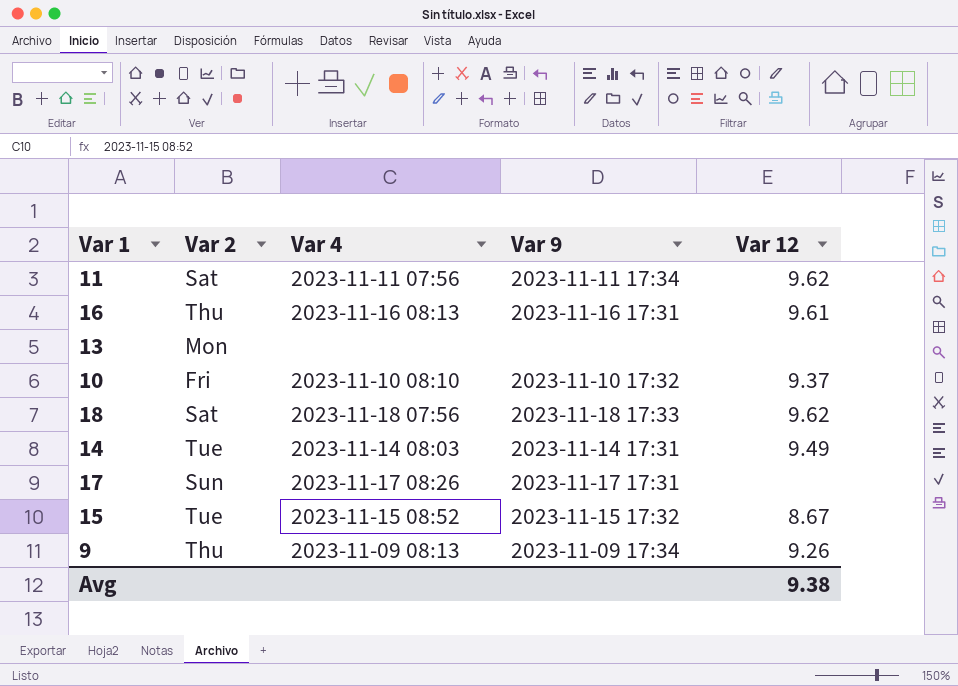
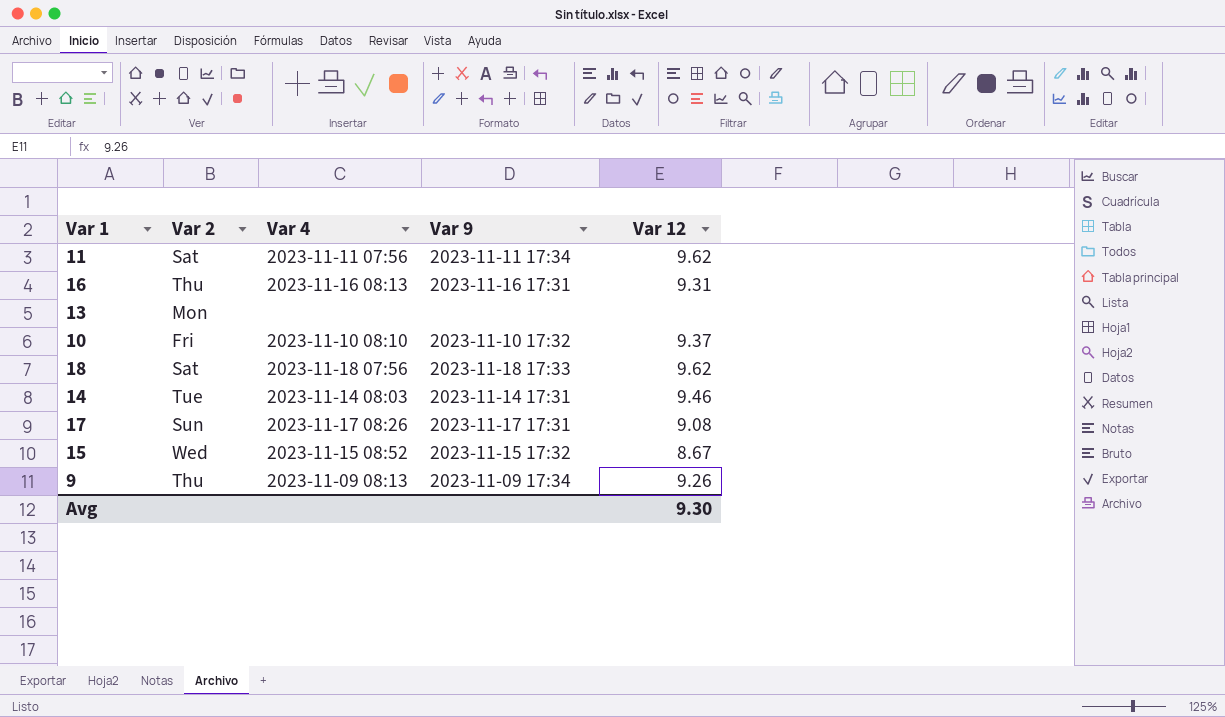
16 | Var 12: 9.61 -> 9.31
14 | Var 12: 9.49 -> 9.46
17 | Var 12: none -> 9.08
15 | Var 2: Tue -> Wed
Avg | Var 12: 9.38 -> 9.30

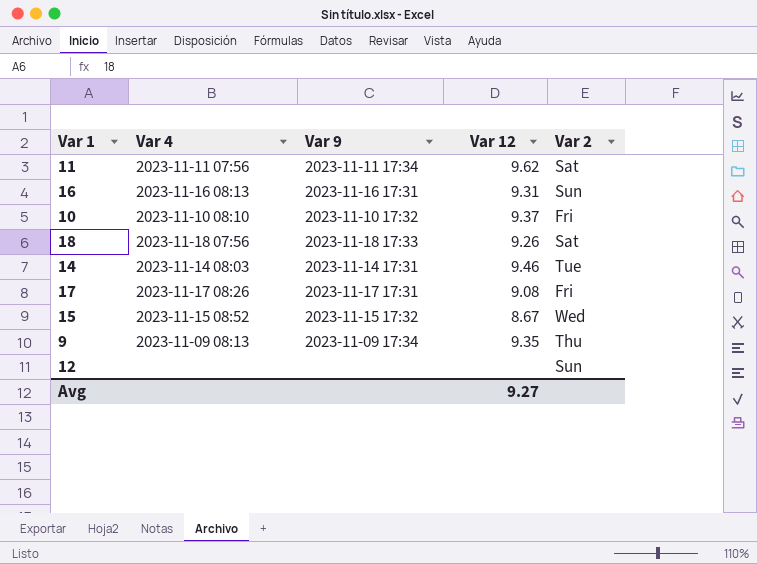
column Var 2 | position: 2 -> 5
row 13: Mon | none | none | none -> none
16 | Var 2: Thu -> Sun
18 | Var 12: 9.62 -> 9.26
17 | Var 2: Sun -> Fri
9 | Var 12: 9.26 -> 9.35
row 12: none -> none | none | none | Sun
Avg | Var 12: 9.30 -> 9.27

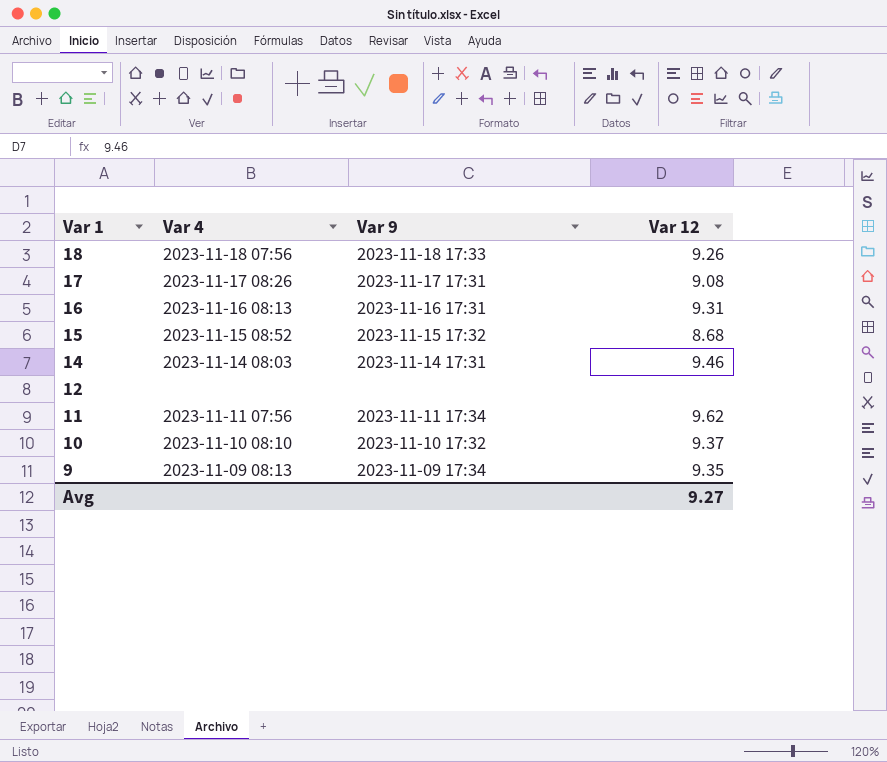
row order: none -> Var 1 descending
column Var 2 | position: 5 -> none
15 | Var 12: 8.67 -> 8.68

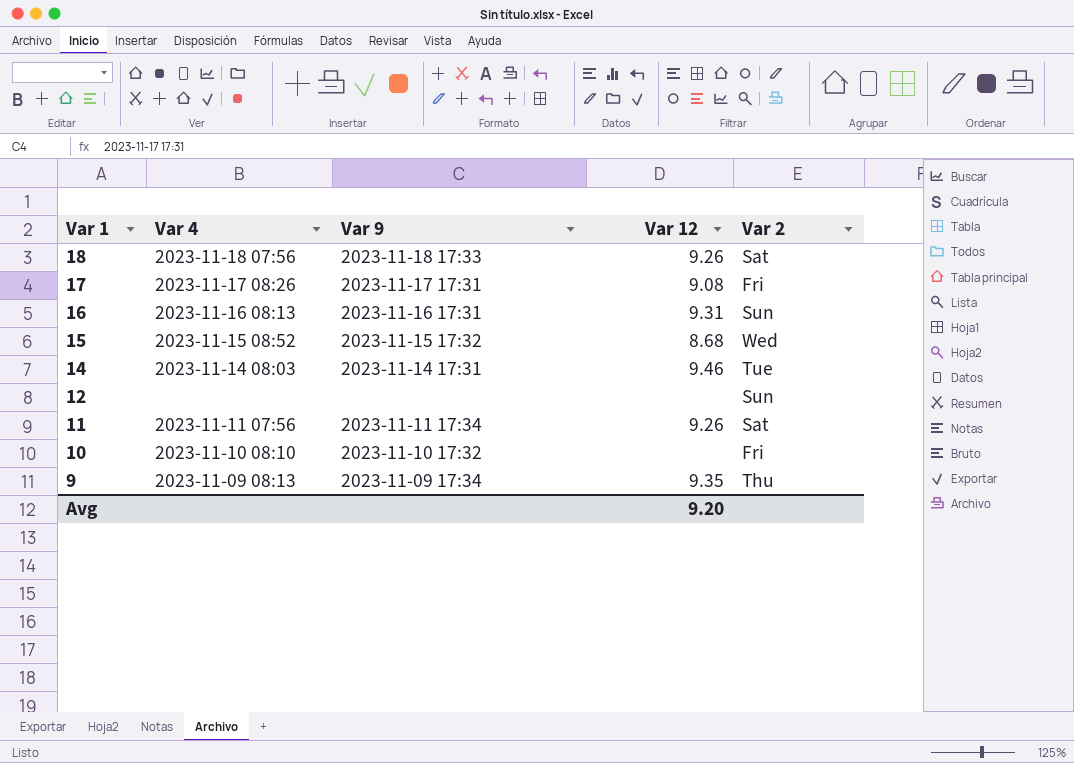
column Var 2 | position: none -> 5
11 | Var 12: 9.62 -> 9.26
10 | Var 12: 9.37 -> none
Avg | Var 12: 9.27 -> 9.20

